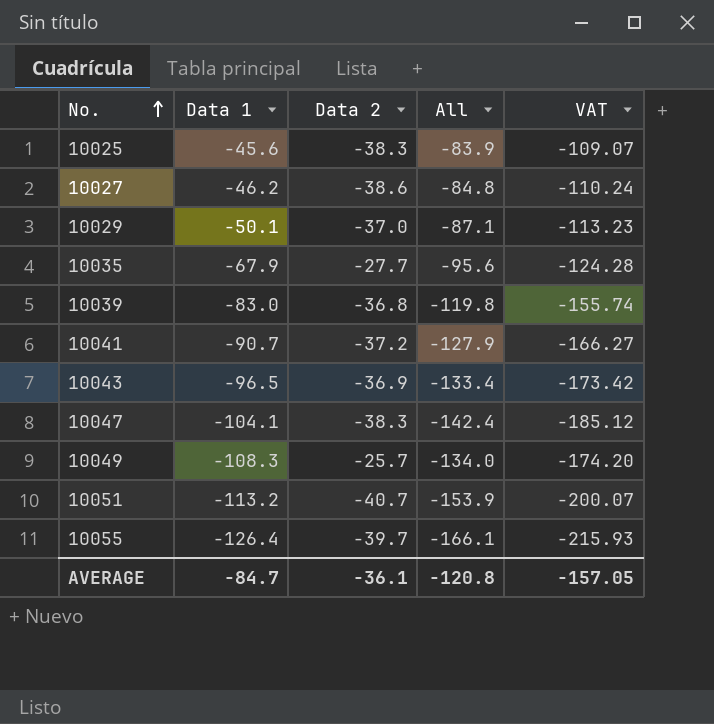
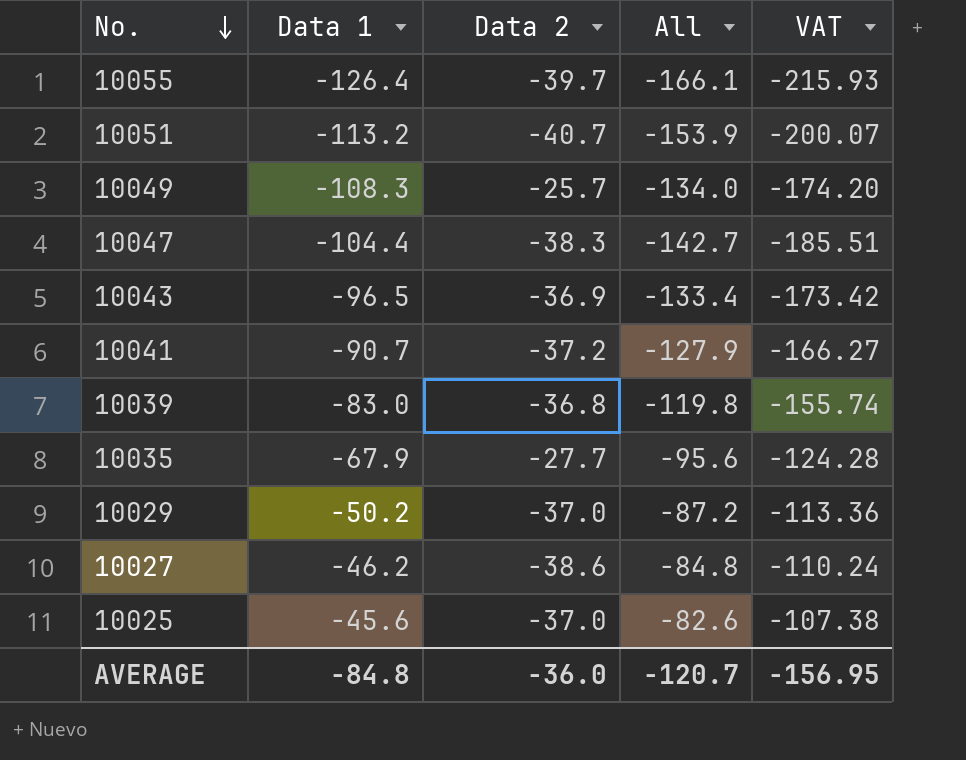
row order: No. ascending -> No. descending
10047 | Data 1: -104.1 -> -104.4
10047 | All: -142.4 -> -142.7
10047 | VAT: -185.12 -> -185.51
10029 | Data 1: -50.1 -> -50.2
10029 | All: -87.1 -> -87.2
10029 | VAT: -113.23 -> -113.36
10025 | Data 2: -38.3 -> -37.0
10025 | All: -83.9 -> -82.6
10025 | VAT: -109.07 -> -107.38
AVERAGE | Data 1: -84.7 -> -84.8
AVERAGE | Data 2: -36.1 -> -36.0
AVERAGE | All: -120.8 -> -120.7
AVERAGE | VAT: -157.05 -> -156.95

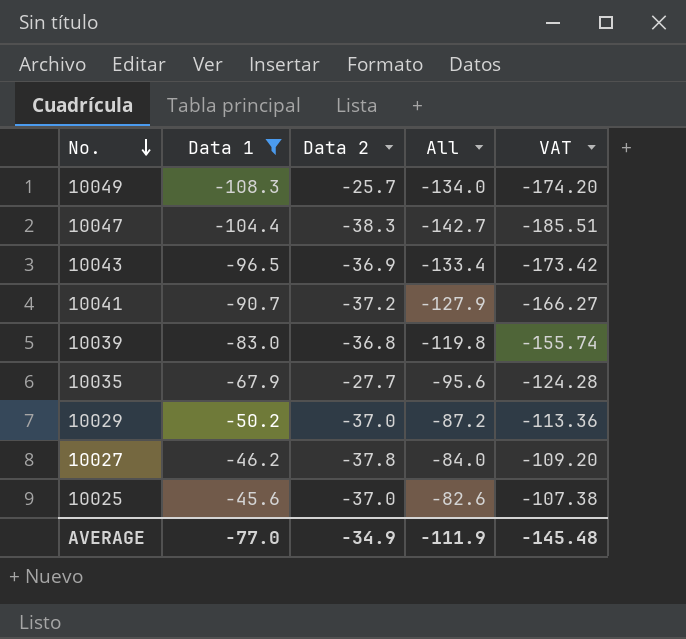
filter: none -> Data 1 >= -108.3
10027 | Data 2: -38.6 -> -37.8
10027 | All: -84.8 -> -84.0
10027 | VAT: -110.24 -> -109.20
AVERAGE | Data 1: -84.8 -> -77.0
AVERAGE | Data 2: -36.0 -> -34.9
AVERAGE | All: -120.7 -> -111.9
AVERAGE | VAT: -156.95 -> -145.48

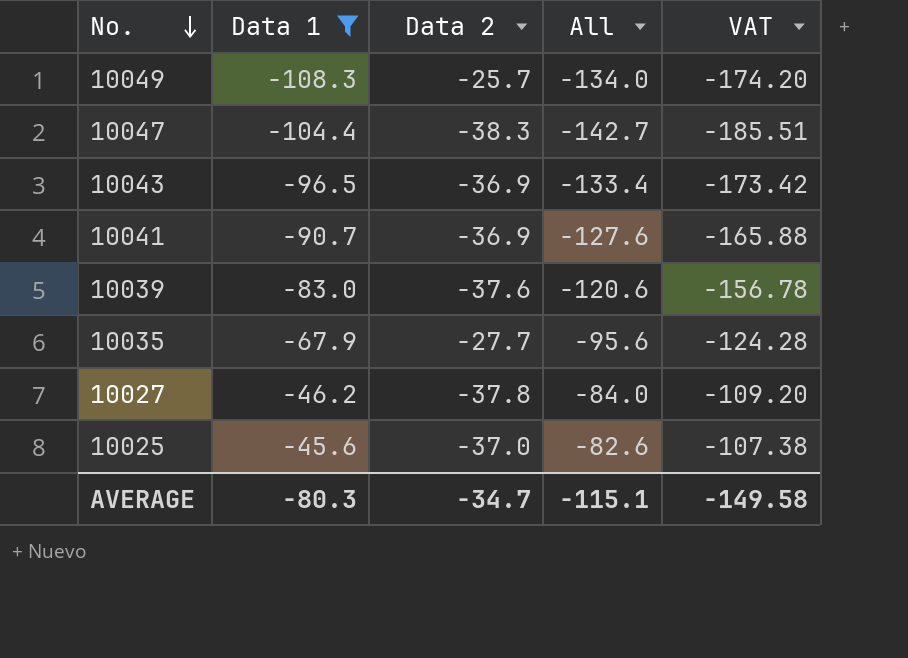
row 10029: -50.2 | -37.0 | -87.2 | -113.36 -> none
10041 | Data 2: -37.2 -> -36.9
10041 | All: -127.9 -> -127.6
10041 | VAT: -166.27 -> -165.88
10039 | Data 2: -36.8 -> -37.6
10039 | All: -119.8 -> -120.6
10039 | VAT: -155.74 -> -156.78
AVERAGE | Data 1: -77.0 -> -80.3
AVERAGE | Data 2: -34.9 -> -34.7
AVERAGE | All: -111.9 -> -115.1
AVERAGE | VAT: -145.48 -> -149.58

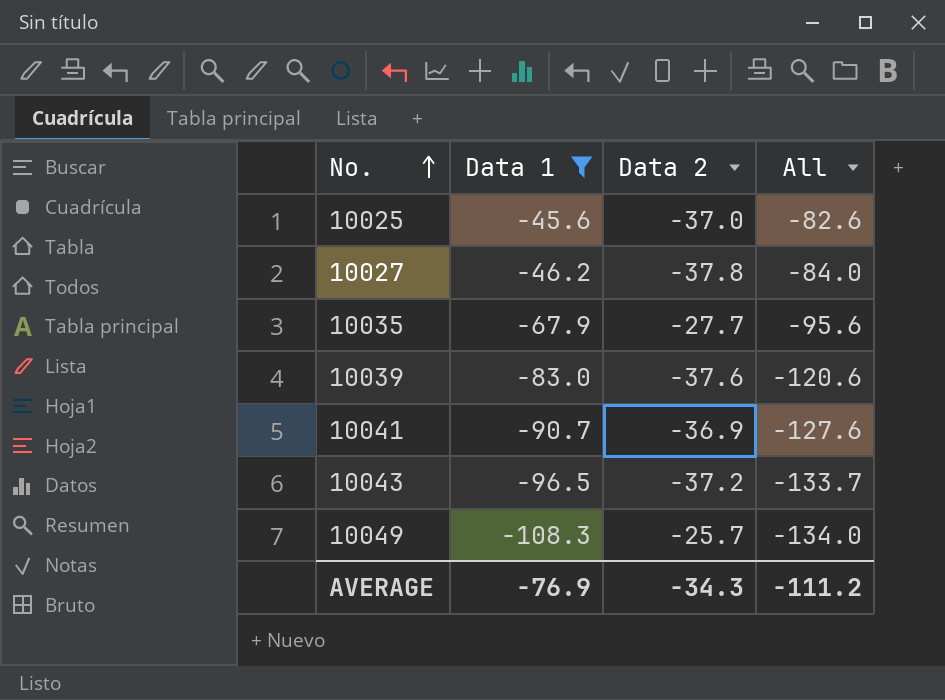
row order: No. descending -> No. ascending
column VAT | formula: [All] * 1.3 -> none
row 10047: -104.4 | -38.3 | -142.7 | -185.51 -> none
10043 | Data 2: -36.9 -> -37.2
10043 | All: -133.4 -> -133.7
AVERAGE | Data 1: -80.3 -> -76.9
AVERAGE | Data 2: -34.7 -> -34.3
AVERAGE | All: -115.1 -> -111.2

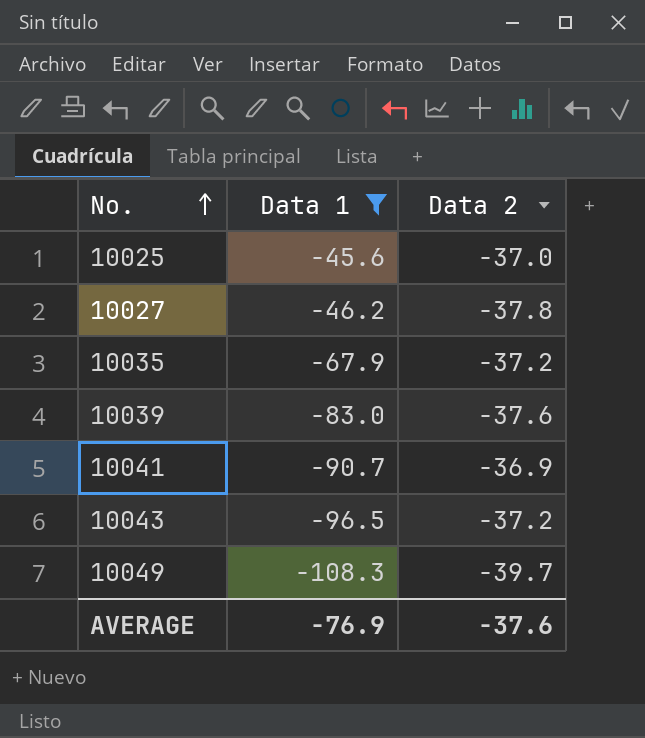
column All | formula: [Data 1] + [Data 2] -> none
10035 | Data 2: -27.7 -> -37.2
10049 | Data 2: -25.7 -> -39.7
AVERAGE | Data 2: -34.3 -> -37.6

